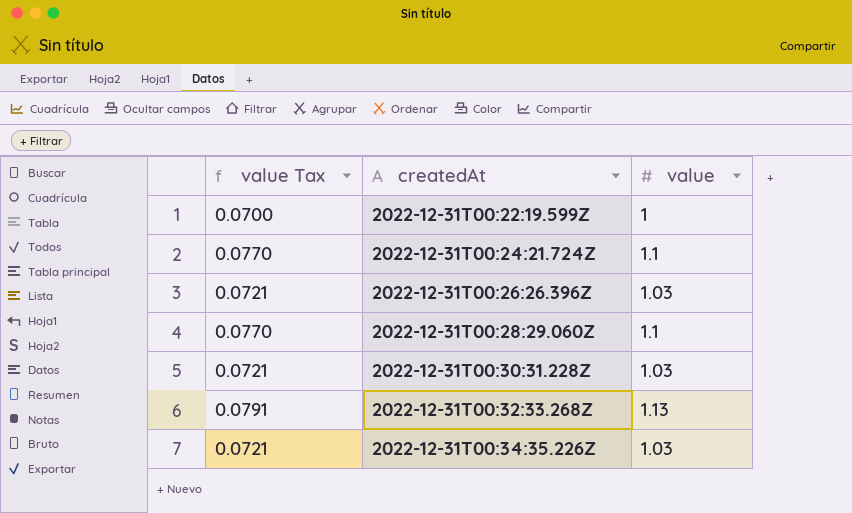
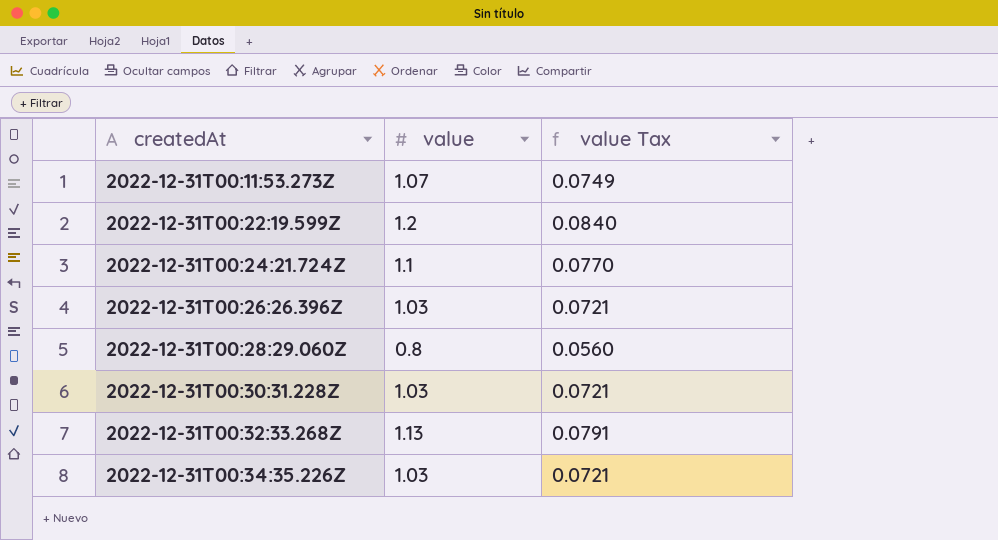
column value Tax | position: 1 -> 3
row 2022-12-31T00:11:53.273Z: none -> 1.07 | 0.0749
2022-12-31T00:22:19.599Z | value: 1 -> 1.2
2022-12-31T00:22:19.599Z | value Tax: 0.0700 -> 0.0840
2022-12-31T00:28:29.060Z | value: 1.1 -> 0.8
2022-12-31T00:28:29.060Z | value Tax: 0.0770 -> 0.0560

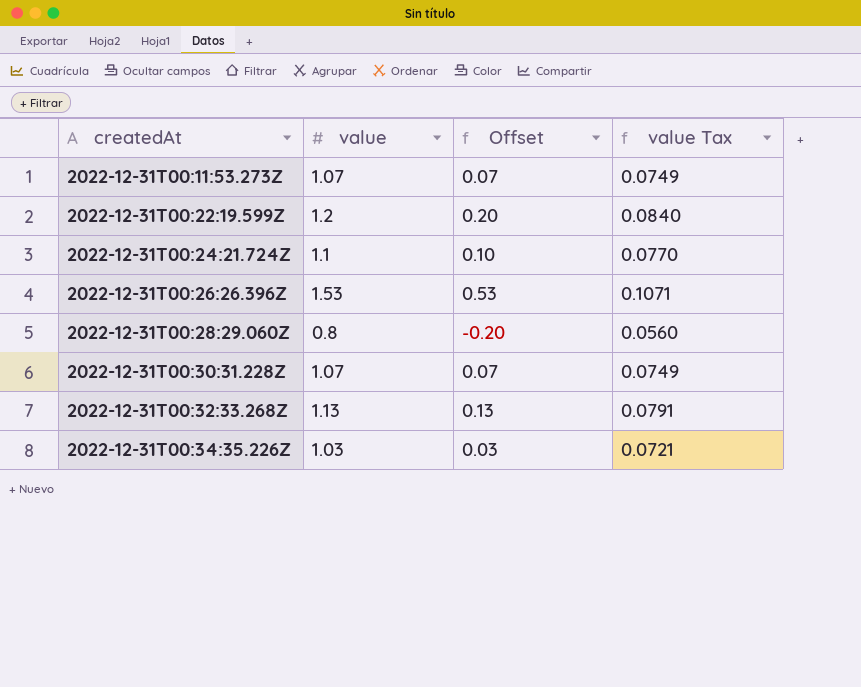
column Offset | formula: none -> [value] - 1
2022-12-31T00:26:26.396Z | value: 1.03 -> 1.53
2022-12-31T00:26:26.396Z | value Tax: 0.0721 -> 0.1071
2022-12-31T00:30:31.228Z | value: 1.03 -> 1.07
2022-12-31T00:30:31.228Z | value Tax: 0.0721 -> 0.0749

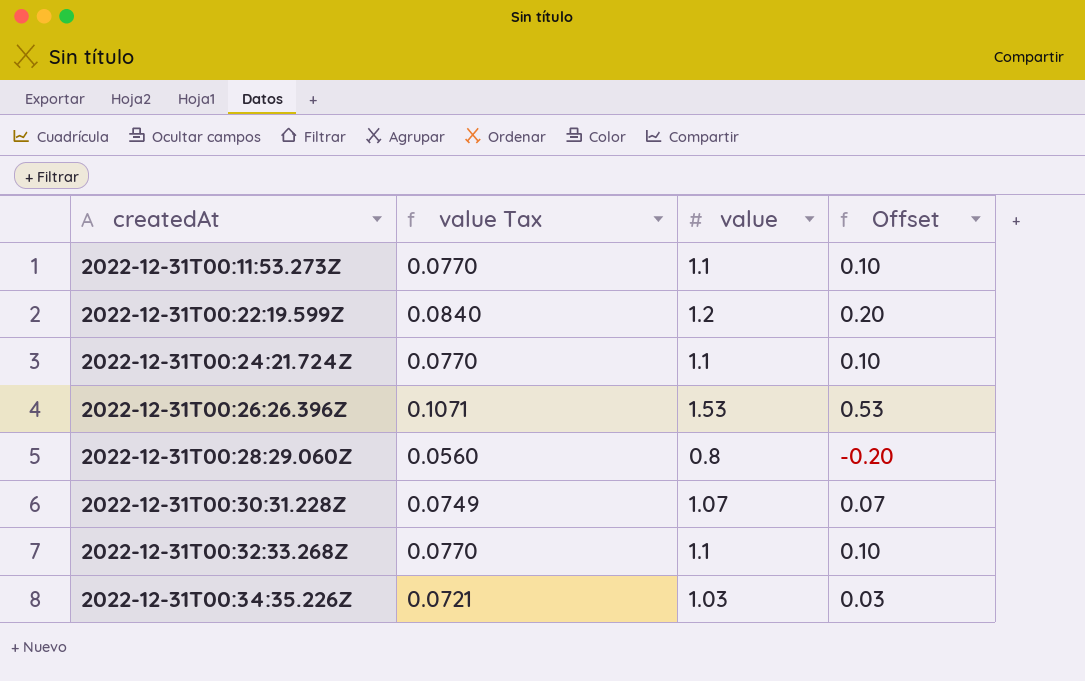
column value Tax | position: 4 -> 2
2022-12-31T00:11:53.273Z | value Tax: 0.0749 -> 0.0770
2022-12-31T00:11:53.273Z | value: 1.07 -> 1.1
2022-12-31T00:11:53.273Z | Offset: 0.07 -> 0.10
2022-12-31T00:32:33.268Z | value Tax: 0.0791 -> 0.0770
2022-12-31T00:32:33.268Z | value: 1.13 -> 1.1
2022-12-31T00:32:33.268Z | Offset: 0.13 -> 0.10

